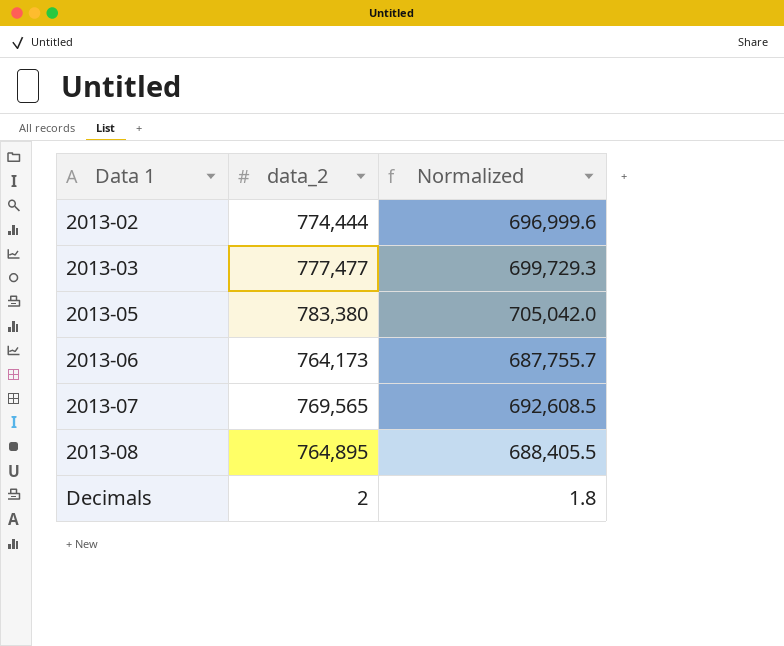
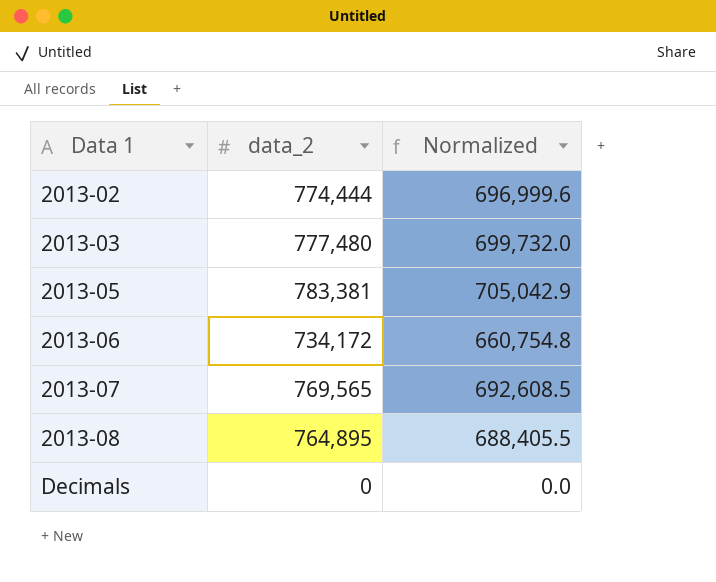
2013-03 | data_2: 777,477 -> 777,480
2013-03 | Normalized: 699,729.3 -> 699,732.0
2013-05 | data_2: 783,380 -> 783,381
2013-05 | Normalized: 705,042.0 -> 705,042.9
2013-06 | data_2: 764,173 -> 734,172
2013-06 | Normalized: 687,755.7 -> 660,754.8
Decimals | data_2: 2 -> 0
Decimals | Normalized: 1.8 -> 0.0

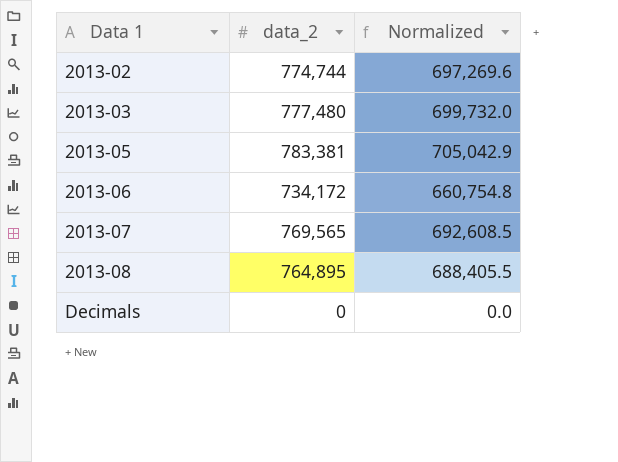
2013-02 | data_2: 774,444 -> 774,744
2013-02 | Normalized: 696,999.6 -> 697,269.6

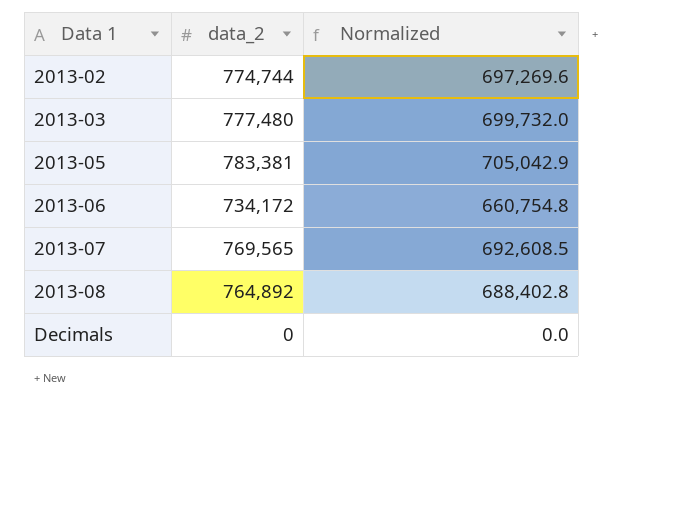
2013-08 | data_2: 764,895 -> 764,892
2013-08 | Normalized: 688,405.5 -> 688,402.8

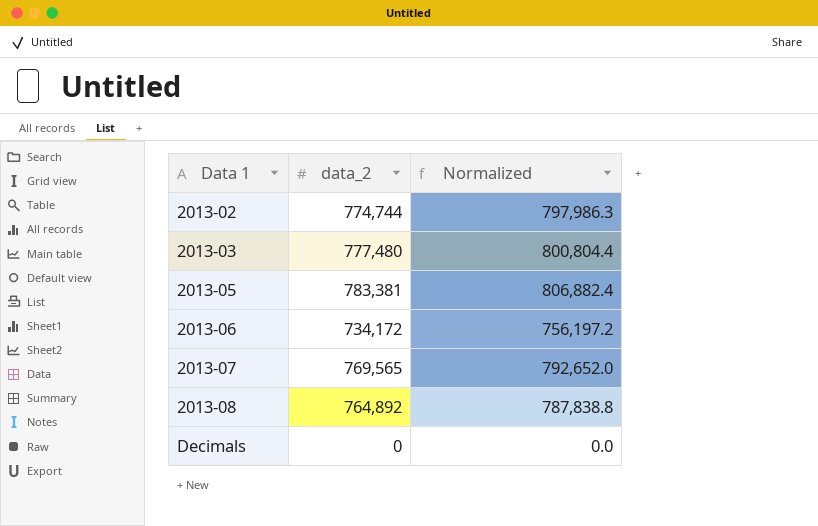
column Normalized | formula: [data_2] * 0.9 -> [data_2] * 1.03

